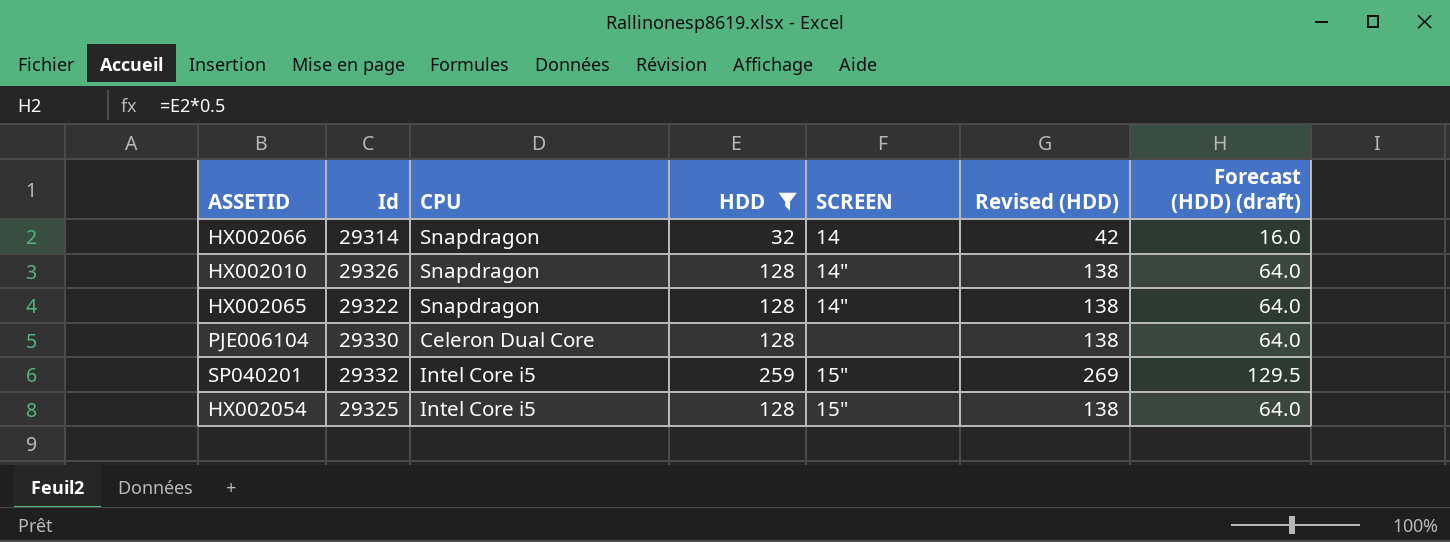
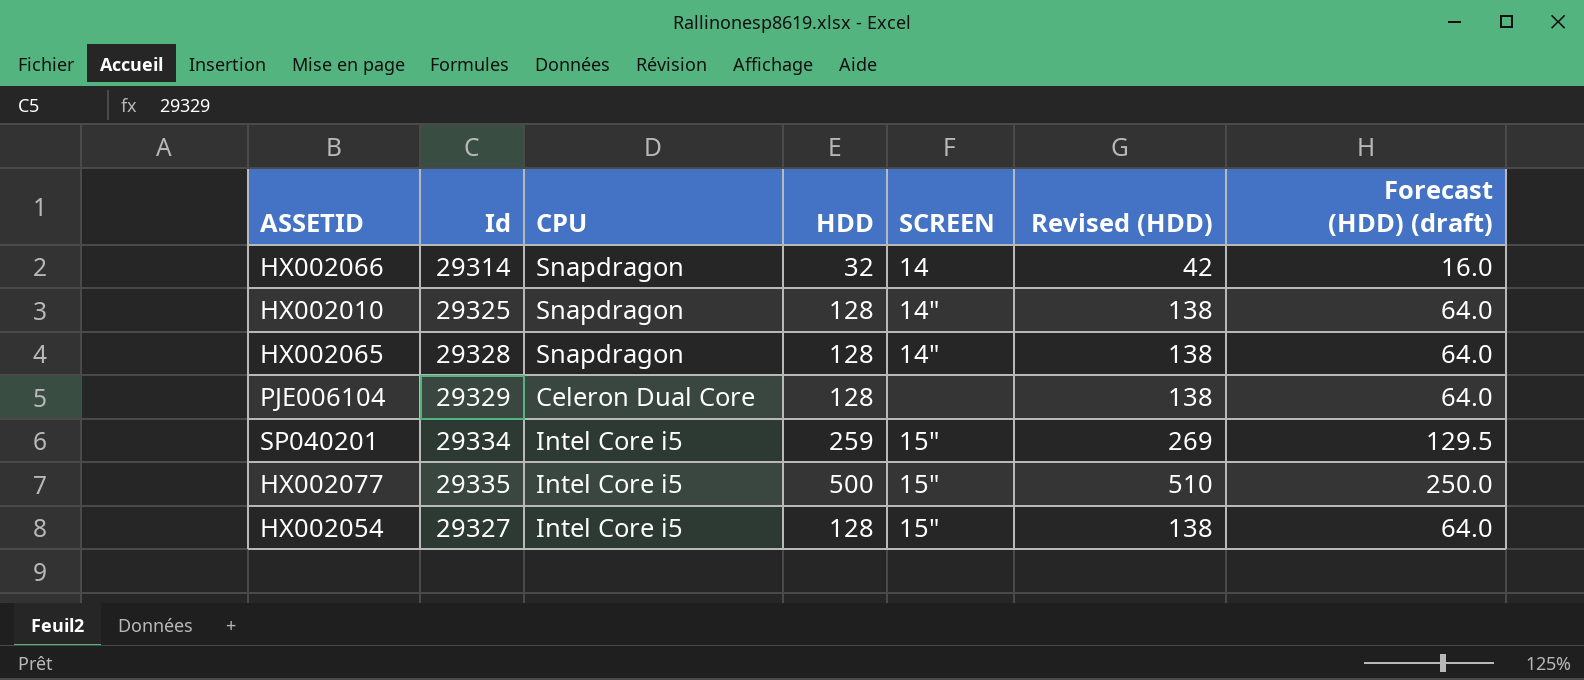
filter: HDD != 500 -> none
HX002010 | Id: 29326 -> 29325
HX002065 | Id: 29322 -> 29328
PJE006104 | Id: 29330 -> 29329
SP040201 | Id: 29332 -> 29334
HX002054 | Id: 29325 -> 29327

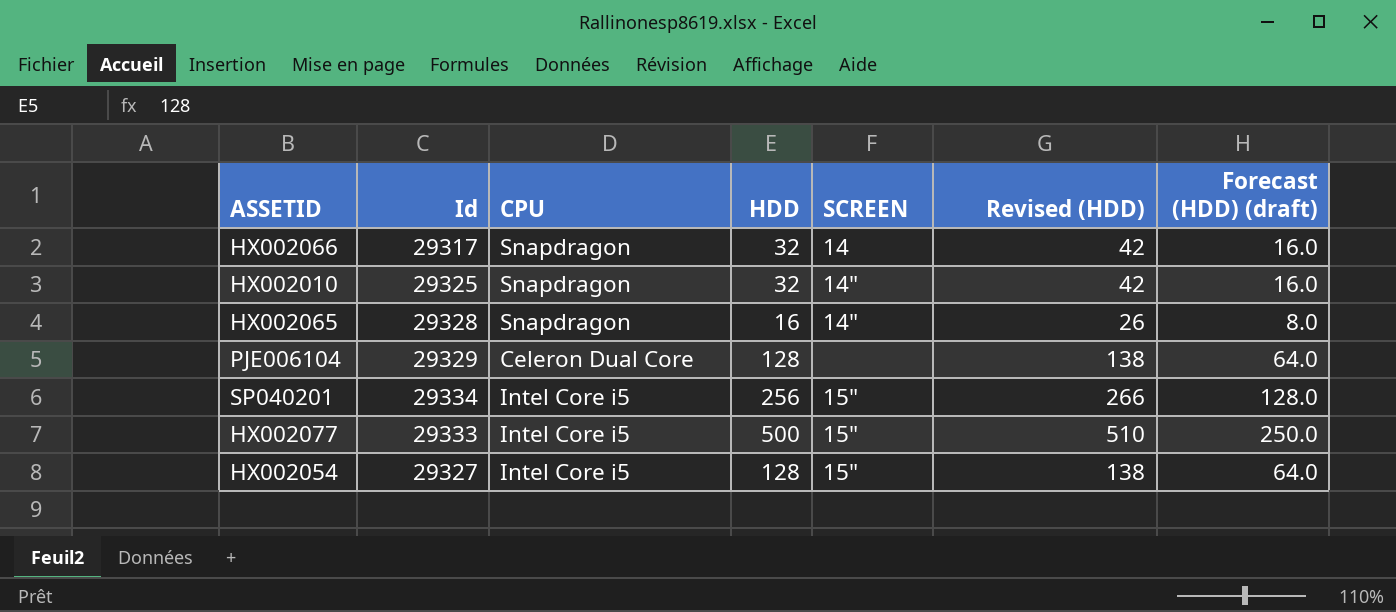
HX002066 | Id: 29314 -> 29317
HX002010 | HDD: 128 -> 32
HX002010 | Revised (HDD): 138 -> 42
HX002010 | Forecast (HDD) (draft): 64.0 -> 16.0
HX002065 | HDD: 128 -> 16
HX002065 | Revised (HDD): 138 -> 26
HX002065 | Forecast (HDD) (draft): 64.0 -> 8.0
SP040201 | HDD: 259 -> 256
SP040201 | Revised (HDD): 269 -> 266
SP040201 | Forecast (HDD) (draft): 129.5 -> 128.0
HX002077 | Id: 29335 -> 29333

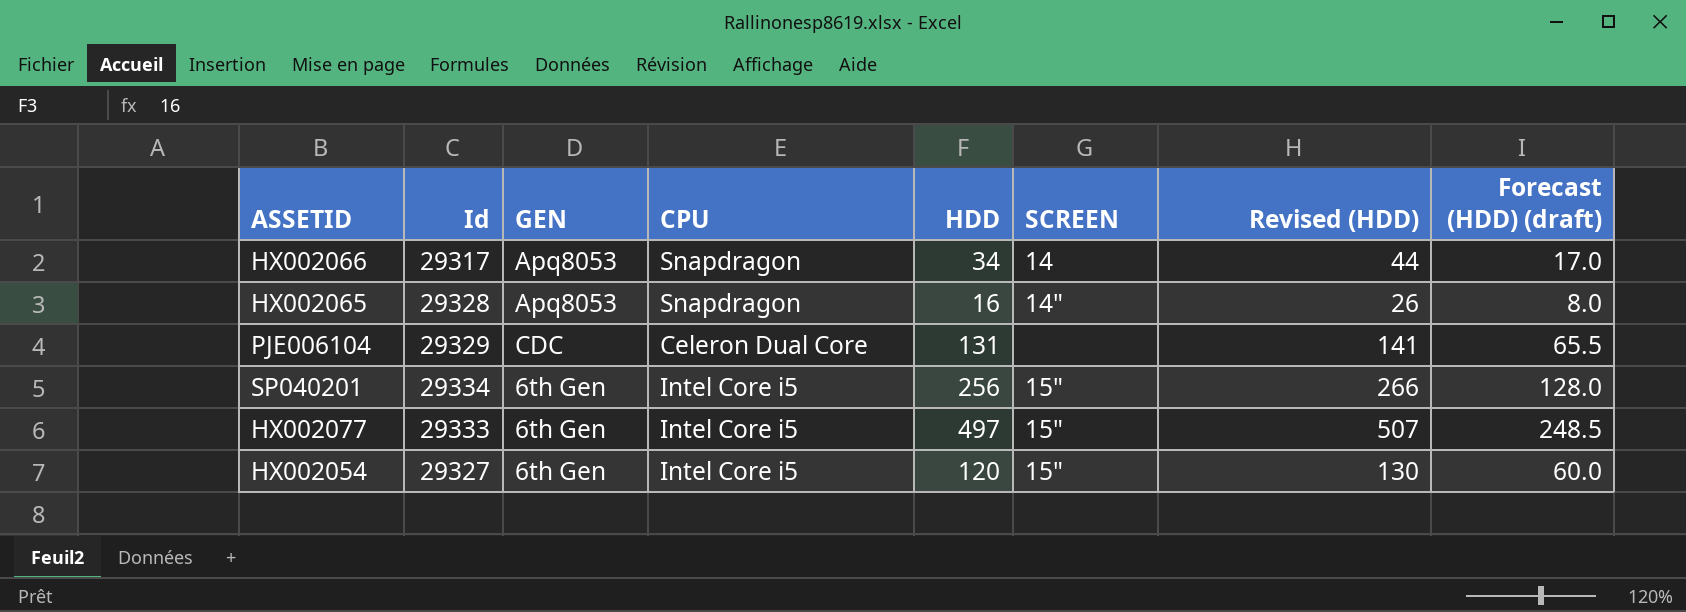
column GEN | position: none -> 3
row HX002010: 29325 | Snapdragon | 32 | 14" | 42 | 16.0 -> none
HX002066 | HDD: 32 -> 34
HX002066 | Revised (HDD): 42 -> 44
HX002066 | Forecast (HDD) (draft): 16.0 -> 17.0
PJE006104 | HDD: 128 -> 131
PJE006104 | Revised (HDD): 138 -> 141
PJE006104 | Forecast (HDD) (draft): 64.0 -> 65.5
HX002077 | HDD: 500 -> 497
HX002077 | Revised (HDD): 510 -> 507
HX002077 | Forecast (HDD) (draft): 250.0 -> 248.5
HX002054 | HDD: 128 -> 120
HX002054 | Revised (HDD): 138 -> 130
HX002054 | Forecast (HDD) (draft): 64.0 -> 60.0

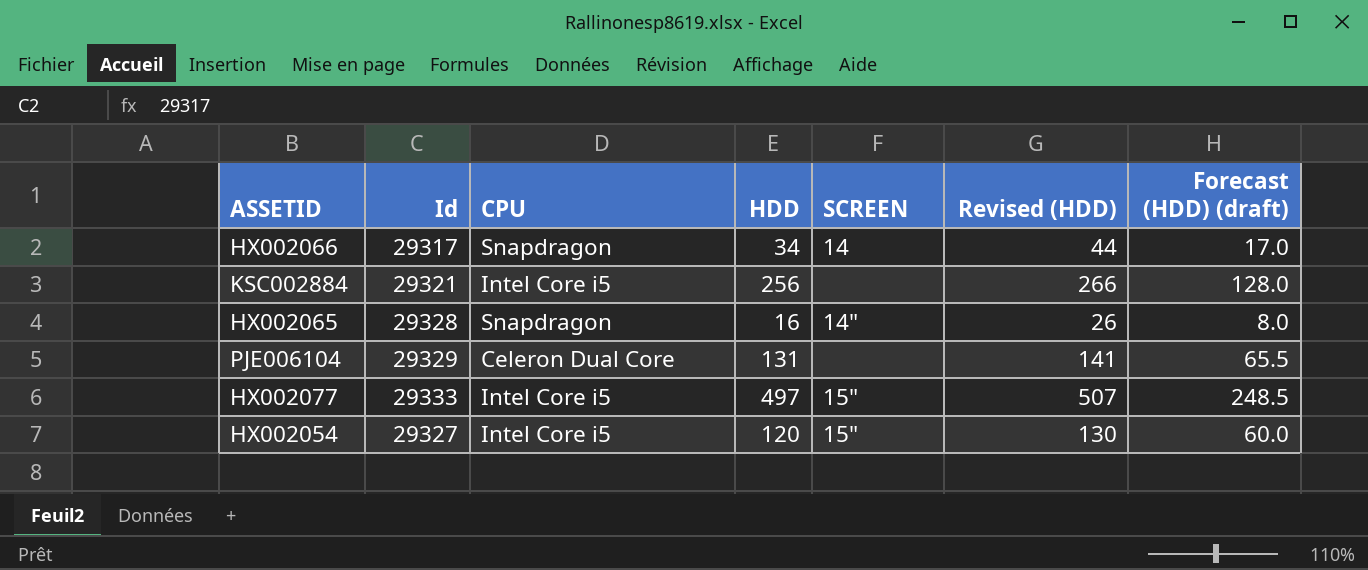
column GEN | position: 3 -> none
row SP040201: 29334 | 6th Gen | Intel Core i5 | 256 | 15" | 266 | 128.0 -> none
row KSC002884: none -> 29321 | Intel Core i5 | 256 | none | 266 | 128.0

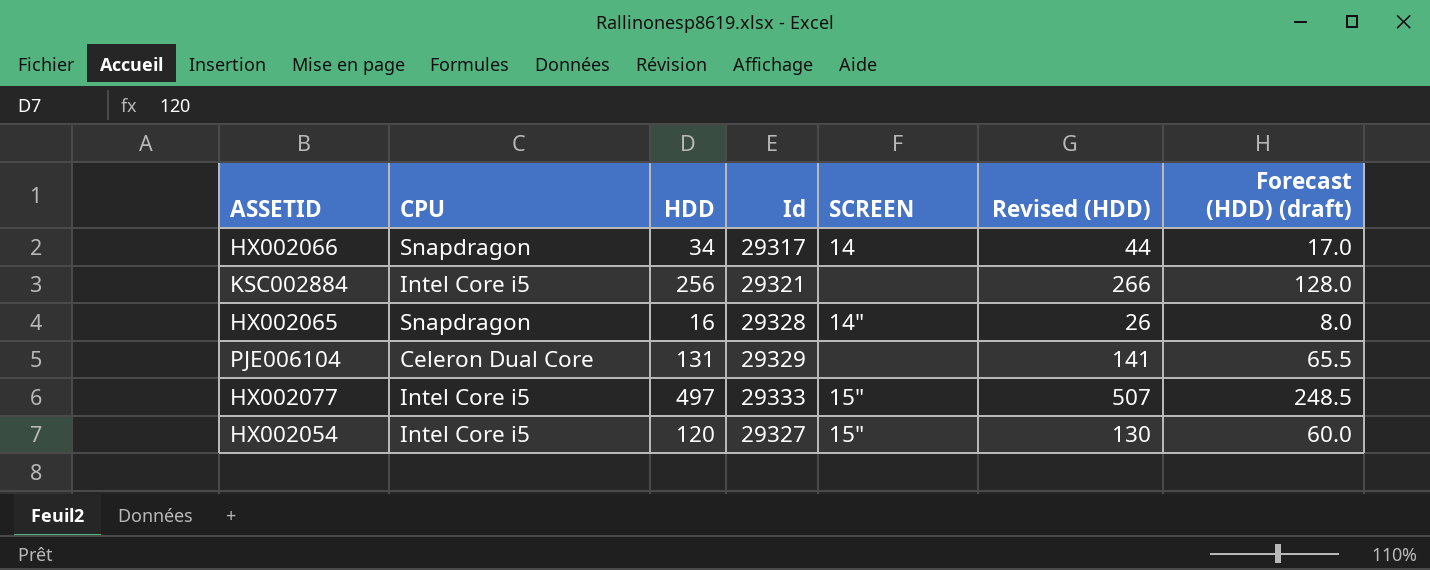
column Id | position: 2 -> 4

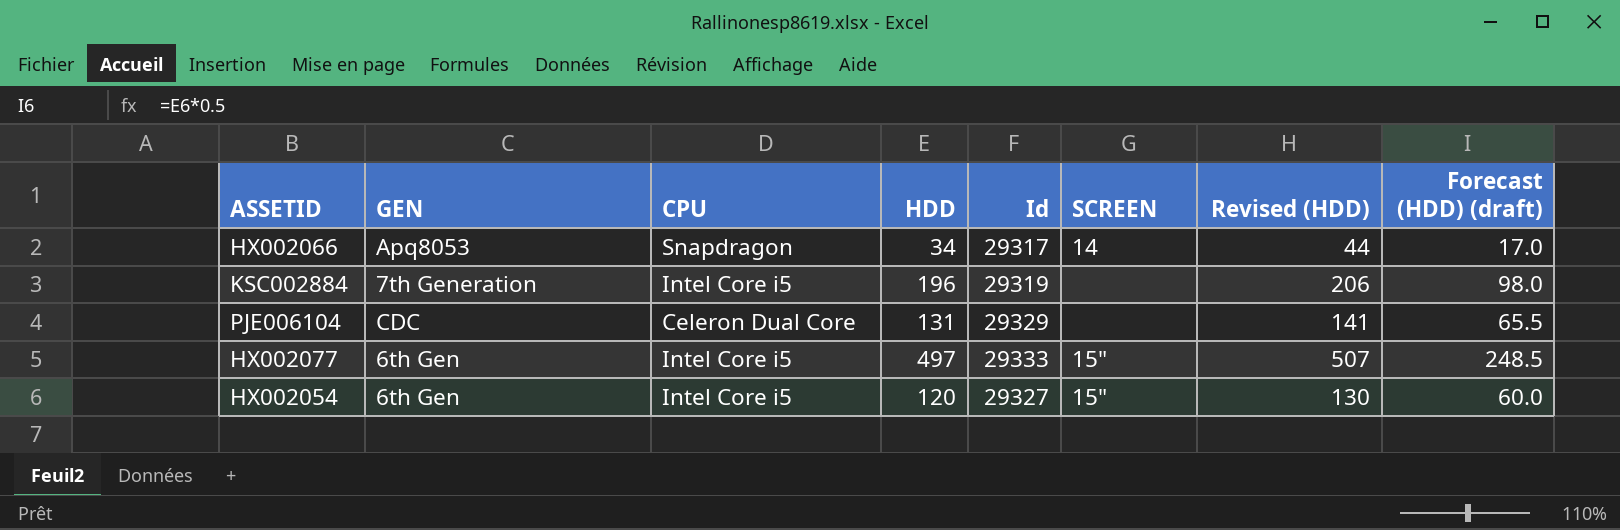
column GEN | position: none -> 2
row HX002065: Snapdragon | 16 | 29328 | 14" | 26 | 8.0 -> none
KSC002884 | HDD: 256 -> 196
KSC002884 | Id: 29321 -> 29319
KSC002884 | Revised (HDD): 266 -> 206
KSC002884 | Forecast (HDD) (draft): 128.0 -> 98.0

